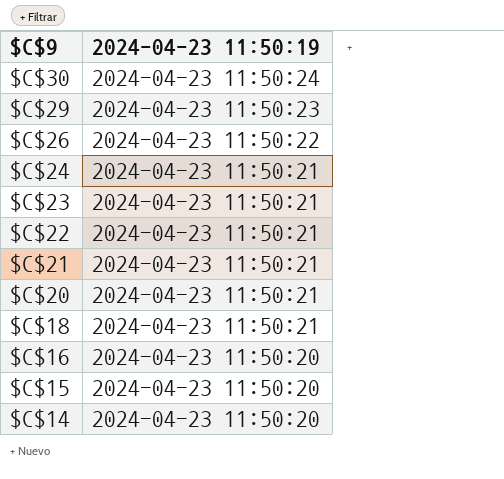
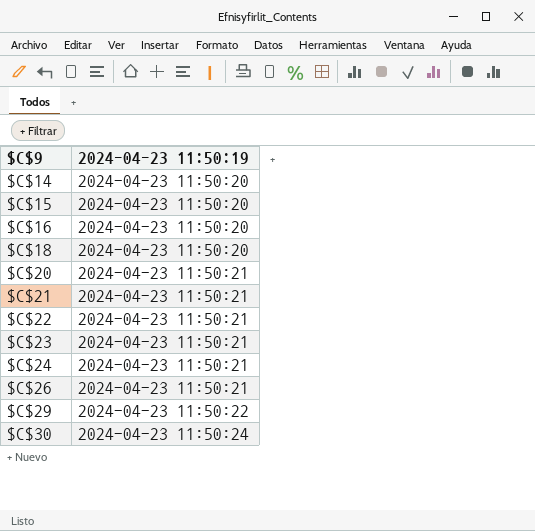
row order: $C$9 descending -> $C$9 ascending
$C$18 | 2024-04-23 11:50:19: 2024-04-23 11:50:21 -> 2024-04-23 11:50:20
$C$26 | 2024-04-23 11:50:19: 2024-04-23 11:50:22 -> 2024-04-23 11:50:21
$C$29 | 2024-04-23 11:50:19: 2024-04-23 11:50:23 -> 2024-04-23 11:50:22

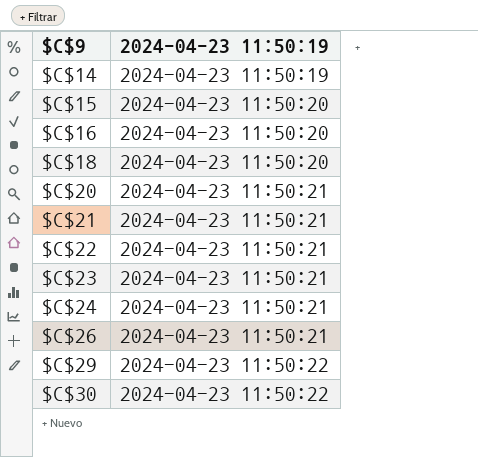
$C$14 | 2024-04-23 11:50:19: 2024-04-23 11:50:20 -> 2024-04-23 11:50:19
$C$30 | 2024-04-23 11:50:19: 2024-04-23 11:50:24 -> 2024-04-23 11:50:22

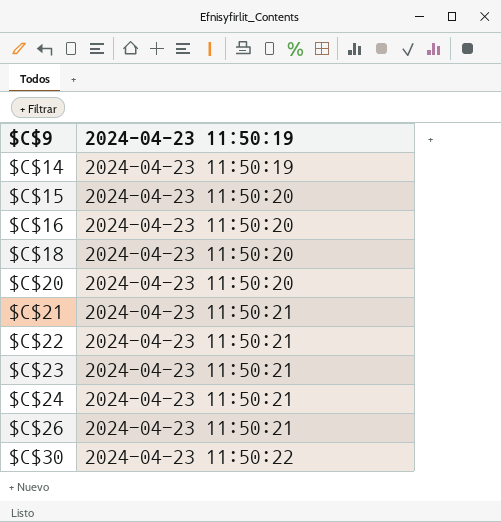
row $C$29: 2024-04-23 11:50:22 -> none
$C$20 | 2024-04-23 11:50:19: 2024-04-23 11:50:21 -> 2024-04-23 11:50:20

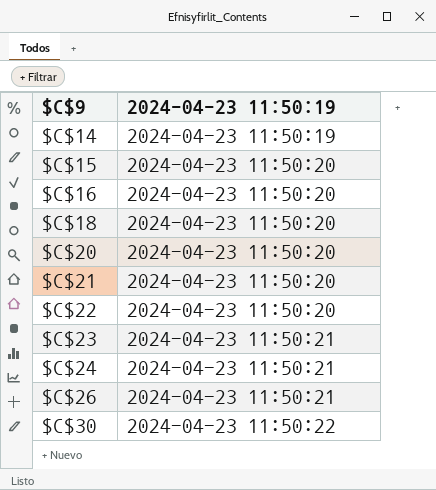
$C$21 | 2024-04-23 11:50:19: 2024-04-23 11:50:21 -> 2024-04-23 11:50:20
$C$22 | 2024-04-23 11:50:19: 2024-04-23 11:50:21 -> 2024-04-23 11:50:20

